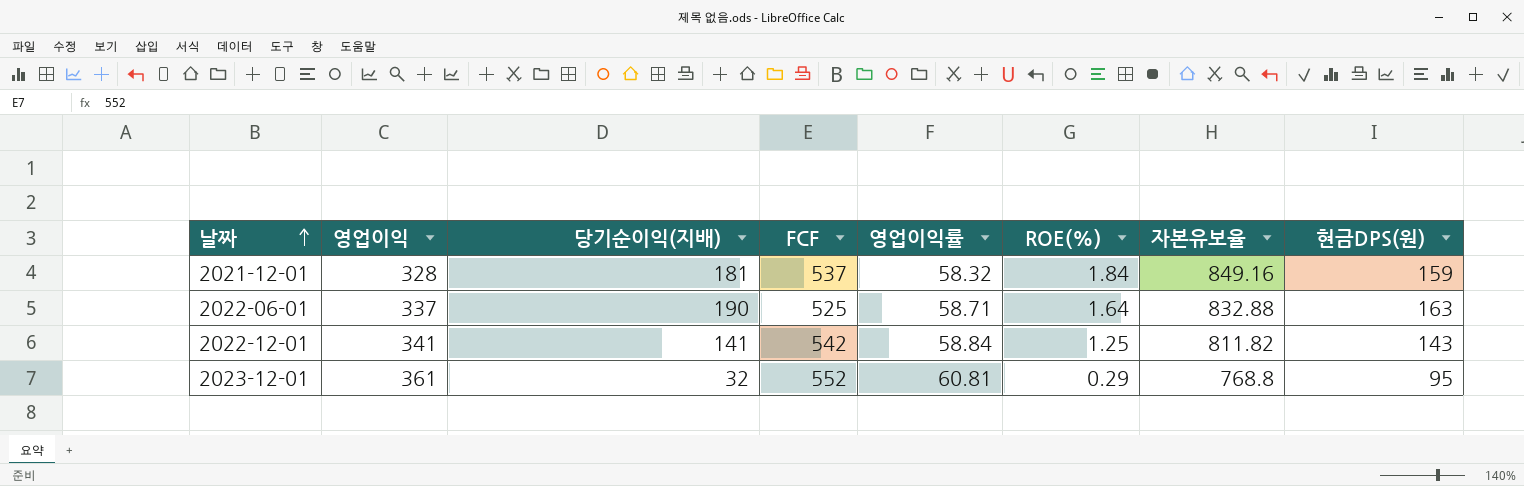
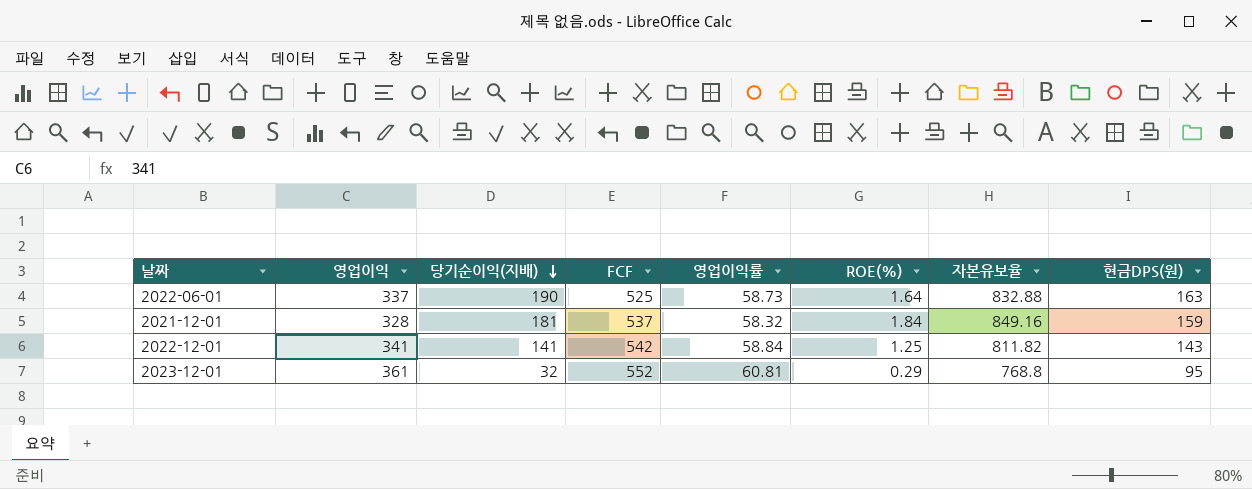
row order: 날짜 ascending -> 당기순이익(지배) descending
2022-06-01 | 영업이익률: 58.71 -> 58.73

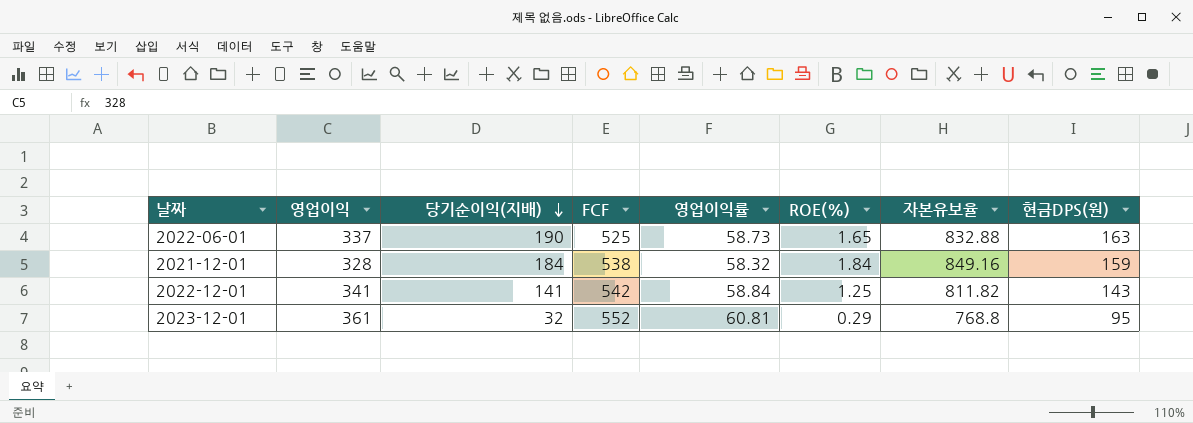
2022-06-01 | ROE(%): 1.64 -> 1.65
2021-12-01 | 당기순이익(지배): 181 -> 184
2021-12-01 | FCF: 537 -> 538

